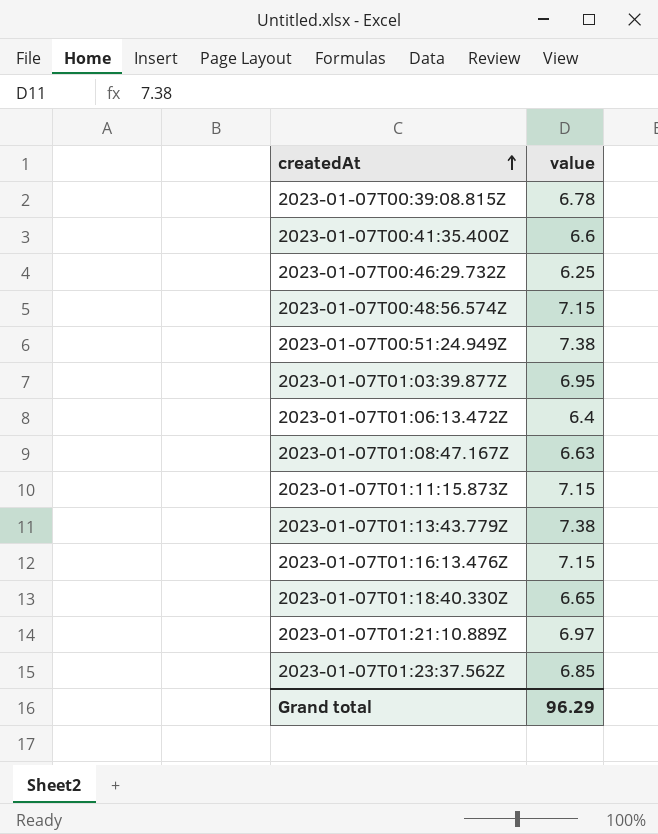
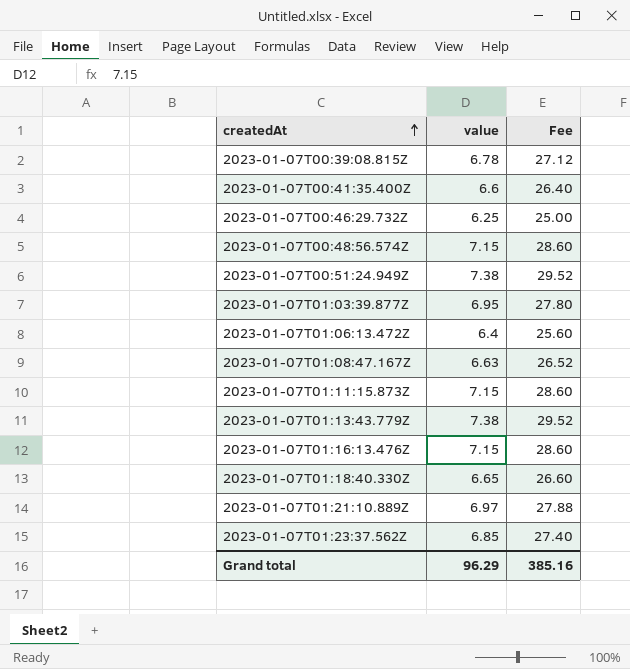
column Fee | formula: none -> [value] * 4

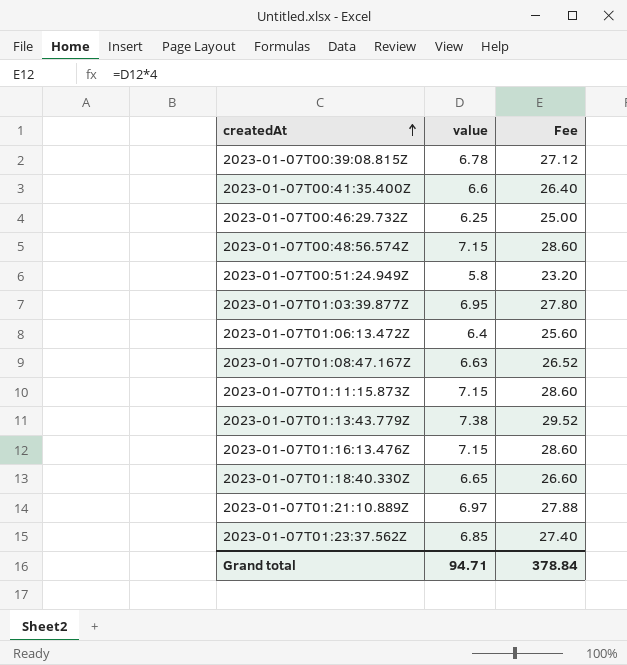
2023-01-07T00:51:24.949Z | value: 7.38 -> 5.8
2023-01-07T00:51:24.949Z | Fee: 29.52 -> 23.20
Grand total | value: 96.29 -> 94.71
Grand total | Fee: 385.16 -> 378.84

